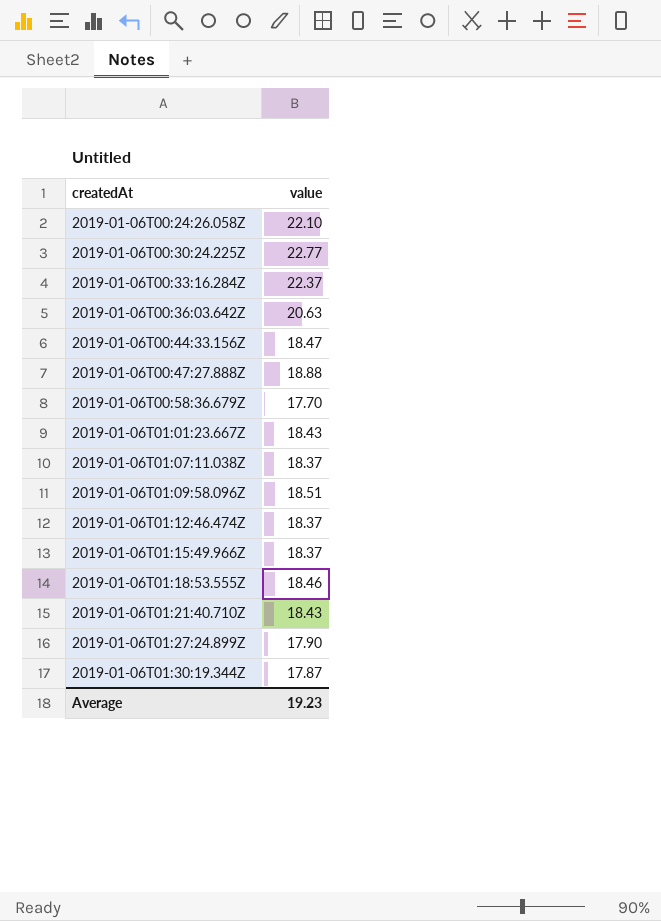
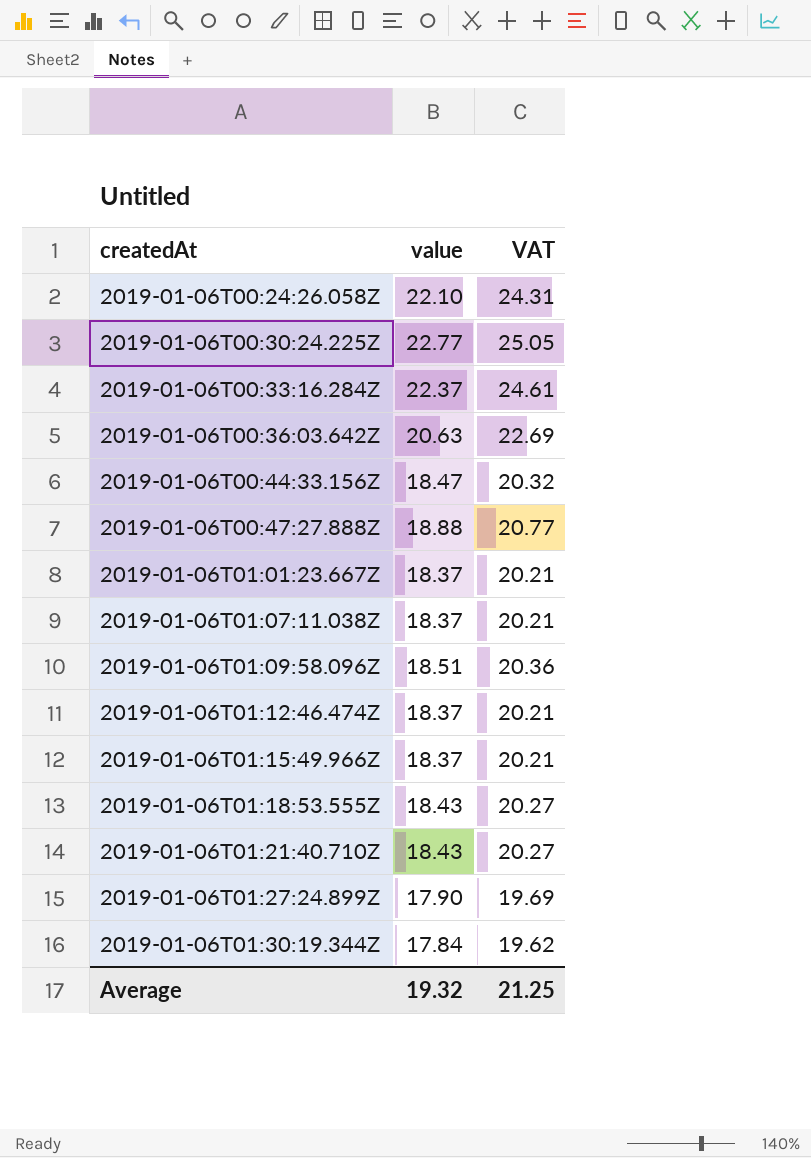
column VAT | formula: none -> [value] * 1.1
row 2019-01-06T00:58:36.679Z: 17.70 -> none
2019-01-06T01:01:23.667Z | value: 18.43 -> 18.37
2019-01-06T01:18:53.555Z | value: 18.46 -> 18.43
2019-01-06T01:30:19.344Z | value: 17.87 -> 17.84
Average | value: 19.23 -> 19.32

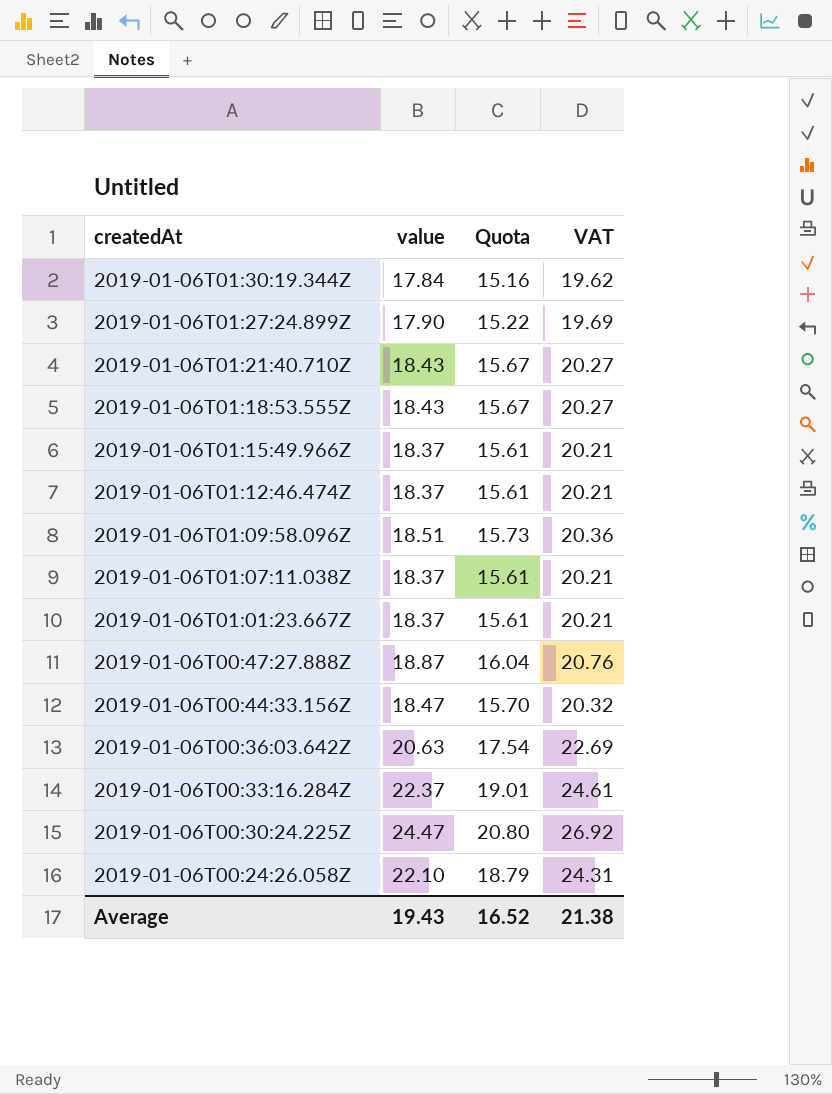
row order: createdAt ascending -> createdAt descending
column Quota | formula: none -> [value] * 0.85
2019-01-06T00:47:27.888Z | value: 18.88 -> 18.87
2019-01-06T00:47:27.888Z | VAT: 20.77 -> 20.76
2019-01-06T00:30:24.225Z | value: 22.77 -> 24.47
2019-01-06T00:30:24.225Z | VAT: 25.05 -> 26.92
Average | value: 19.32 -> 19.43
Average | VAT: 21.25 -> 21.38

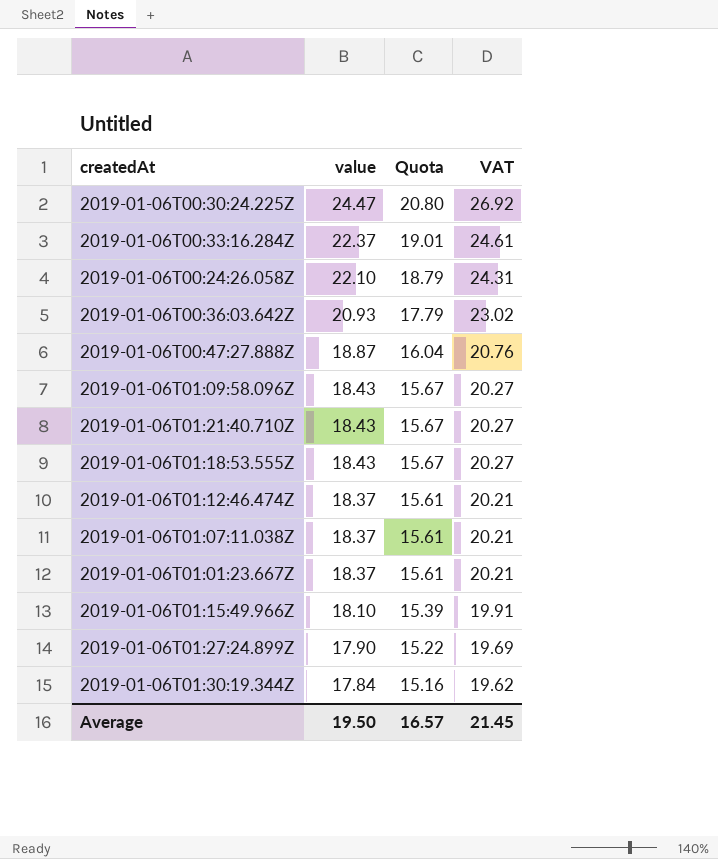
row order: createdAt descending -> value descending
row 2019-01-06T00:44:33.156Z: 18.47 | 15.70 | 20.32 -> none
2019-01-06T00:36:03.642Z | value: 20.63 -> 20.93
2019-01-06T00:36:03.642Z | Quota: 17.54 -> 17.79
2019-01-06T00:36:03.642Z | VAT: 22.69 -> 23.02
2019-01-06T01:09:58.096Z | value: 18.51 -> 18.43
2019-01-06T01:09:58.096Z | Quota: 15.73 -> 15.67
2019-01-06T01:09:58.096Z | VAT: 20.36 -> 20.27
2019-01-06T01:15:49.966Z | value: 18.37 -> 18.10
2019-01-06T01:15:49.966Z | Quota: 15.61 -> 15.39
2019-01-06T01:15:49.966Z | VAT: 20.21 -> 19.91
Average | value: 19.43 -> 19.50
Average | Quota: 16.52 -> 16.57
Average | VAT: 21.38 -> 21.45

